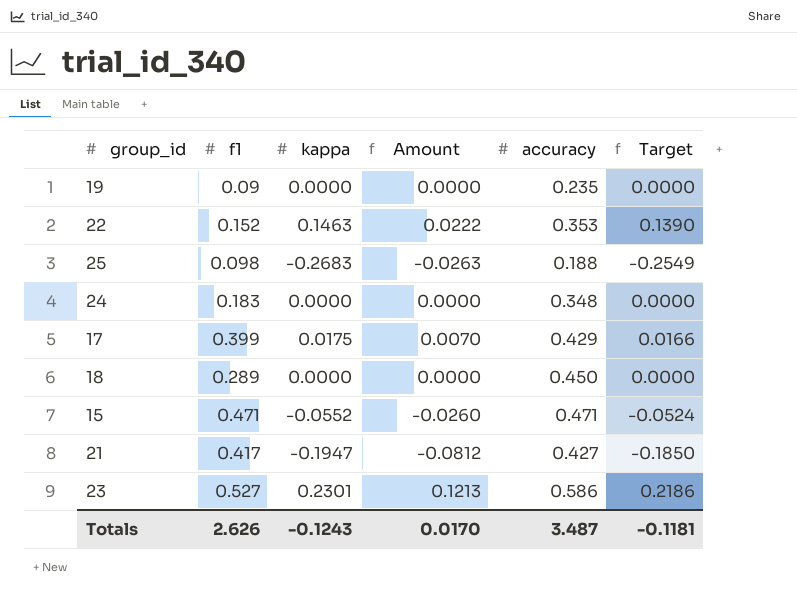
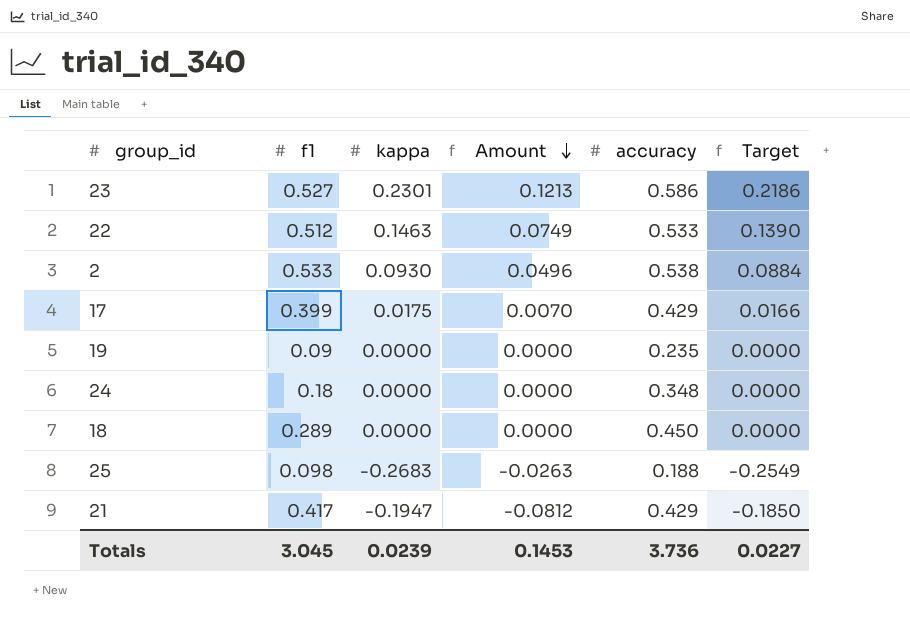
row order: none -> Amount descending
row 15: 0.471 | -0.0552 | -0.0260 | 0.471 | -0.0524 -> none
22 | f1: 0.152 -> 0.512
22 | Amount: 0.0222 -> 0.0749
22 | accuracy: 0.353 -> 0.533
row 2: none -> 0.533 | 0.0930 | 0.0496 | 0.538 | 0.0884
24 | f1: 0.183 -> 0.18
21 | accuracy: 0.427 -> 0.429
Totals | f1: 2.626 -> 3.045
Totals | kappa: -0.1243 -> 0.0239
Totals | Amount: 0.0170 -> 0.1453
Totals | accuracy: 3.487 -> 3.736
Totals | Target: -0.1181 -> 0.0227

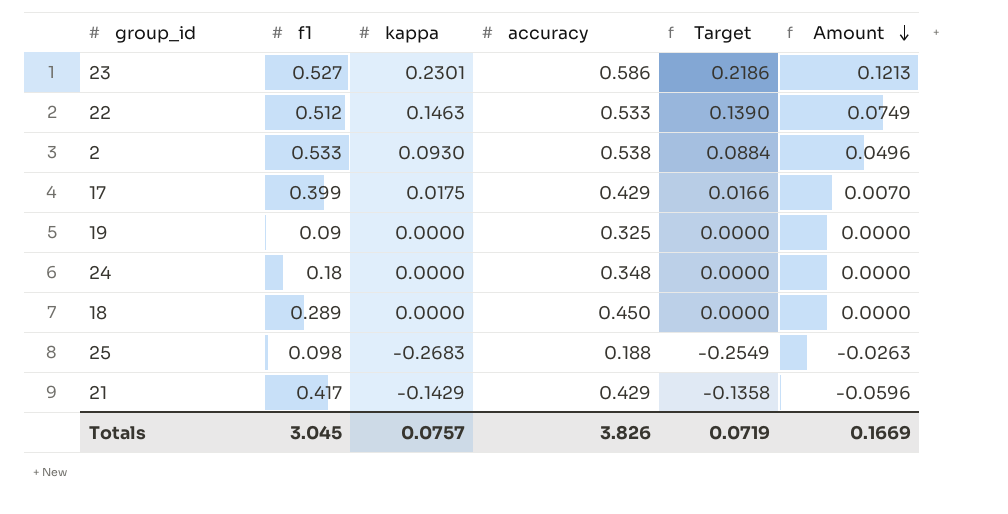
column Amount | position: 4 -> 6
19 | accuracy: 0.235 -> 0.325
21 | kappa: -0.1947 -> -0.1429
21 | Target: -0.1850 -> -0.1358
21 | Amount: -0.0812 -> -0.0596
Totals | kappa: 0.0239 -> 0.0757
Totals | accuracy: 3.736 -> 3.826
Totals | Target: 0.0227 -> 0.0719
Totals | Amount: 0.1453 -> 0.1669

